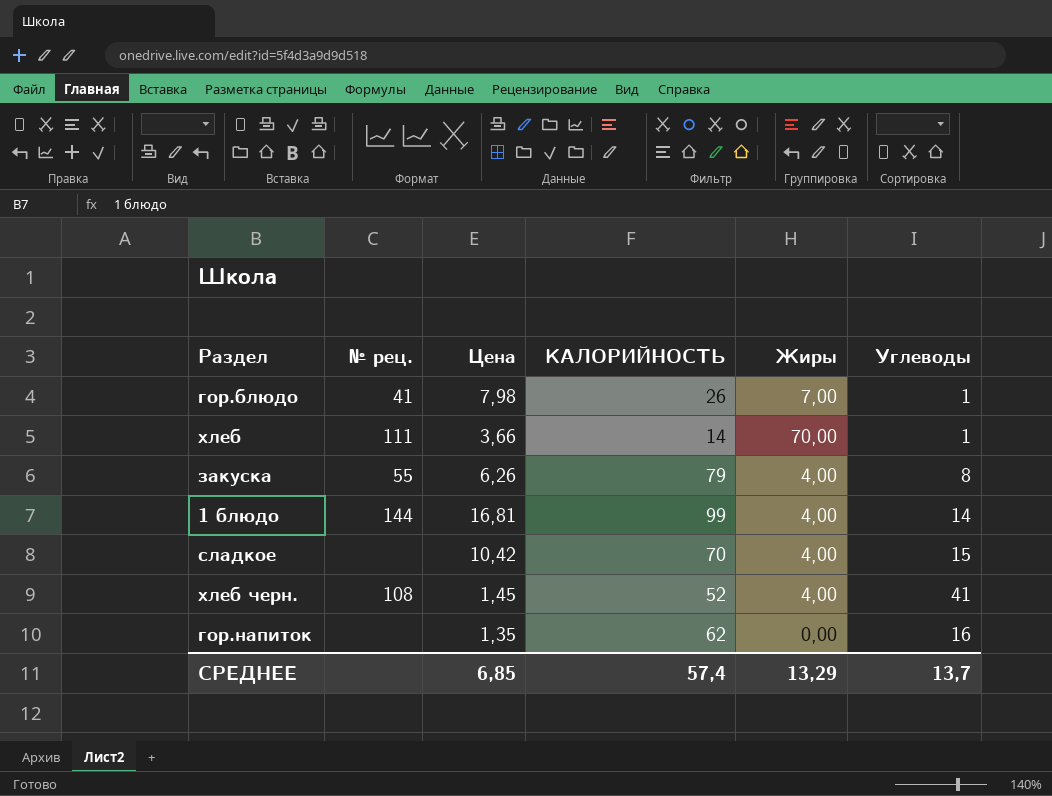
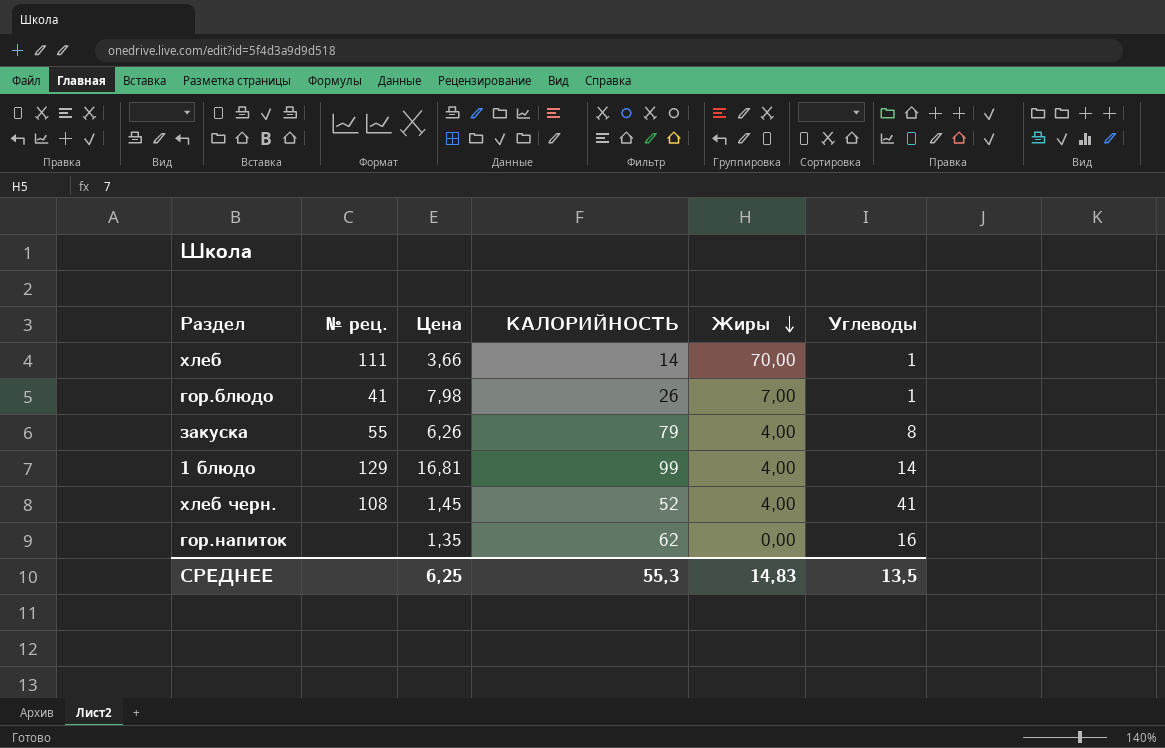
row order: none -> Жиры descending
row сладкое: none | 10,42 | 70 | 4,00 | 15 -> none
1 блюдо | № рец.: 144 -> 129
СРЕДНЕЕ | Цена: 6,85 -> 6,25
СРЕДНЕЕ | КАЛОРИЙНОСТЬ: 57,4 -> 55,3
СРЕДНЕЕ | Жиры: 13,29 -> 14,83
СРЕДНЕЕ | Углеводы: 13,7 -> 13,5

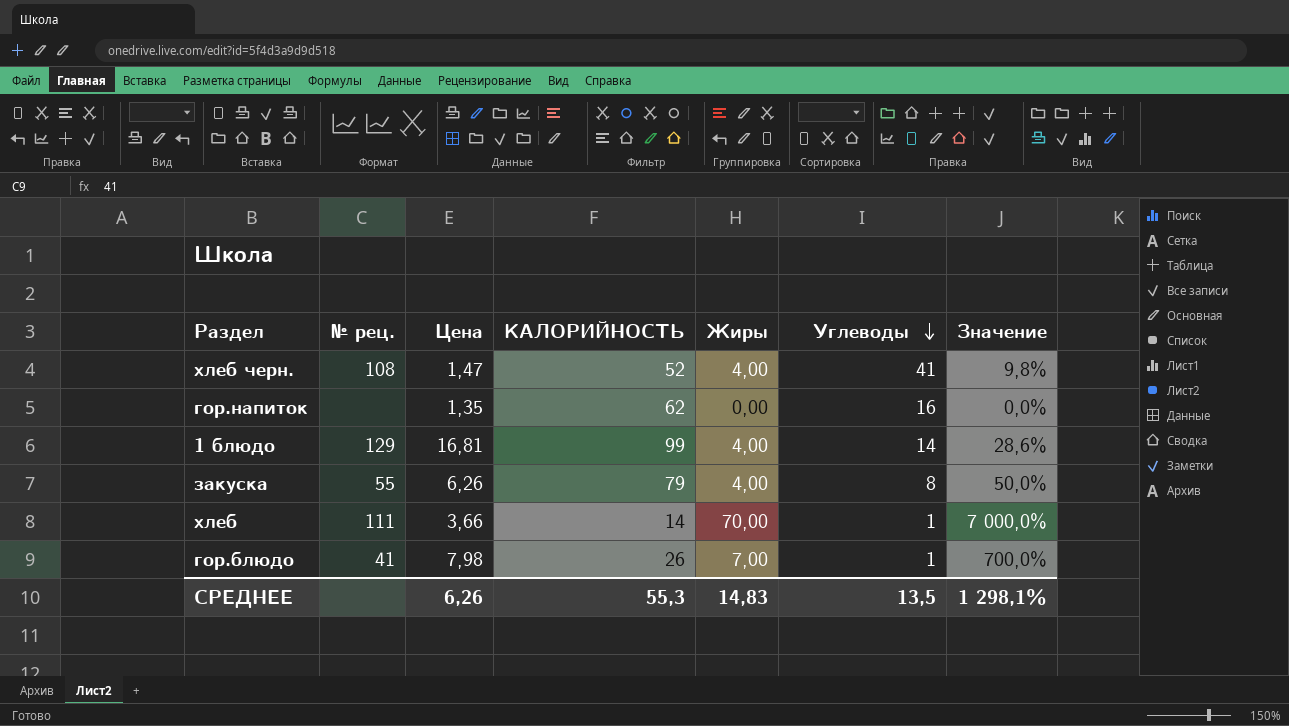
row order: Жиры descending -> Углеводы descending
column Значение | formula: none -> [Жиры] / [Углеводы]
хлеб черн. | Цена: 1,45 -> 1,47
СРЕДНЕЕ | Цена: 6,25 -> 6,26

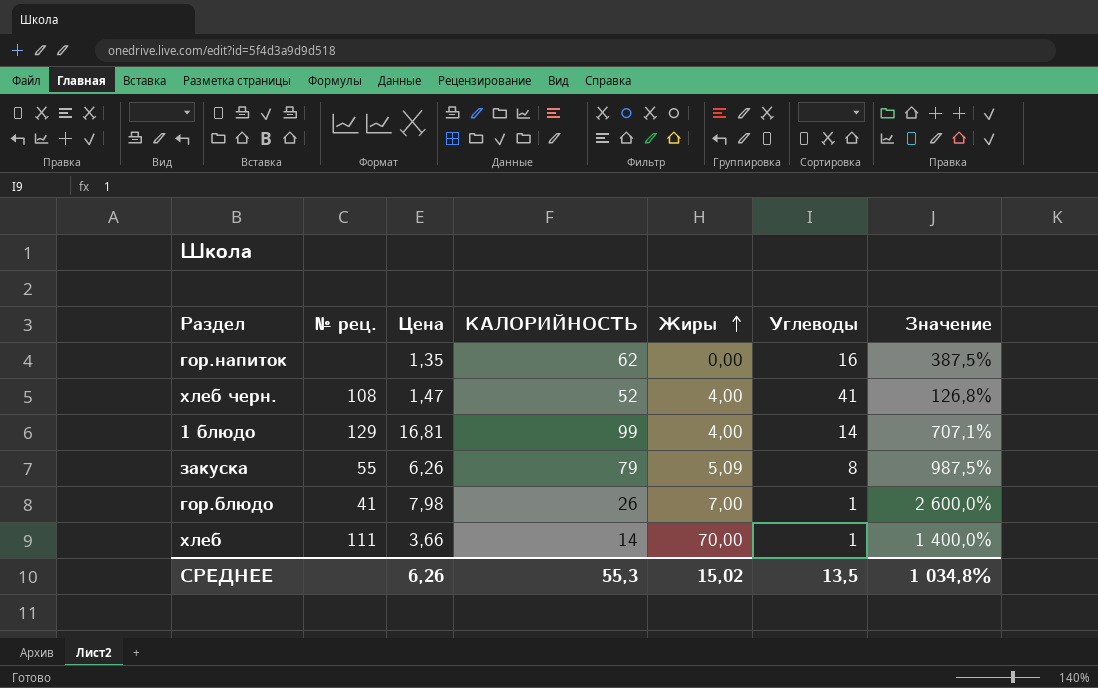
row order: Углеводы descending -> Жиры ascending
column Значение | formula: [Жиры] / [Углеводы] -> [КАЛОРИЙНОСТЬ] / [Углеводы]
закуска | Жиры: 4,00 -> 5,09
СРЕДНЕЕ | Жиры: 14,83 -> 15,02
СРЕДНЕЕ | Значение: 1 298,1% -> 1 034,8%

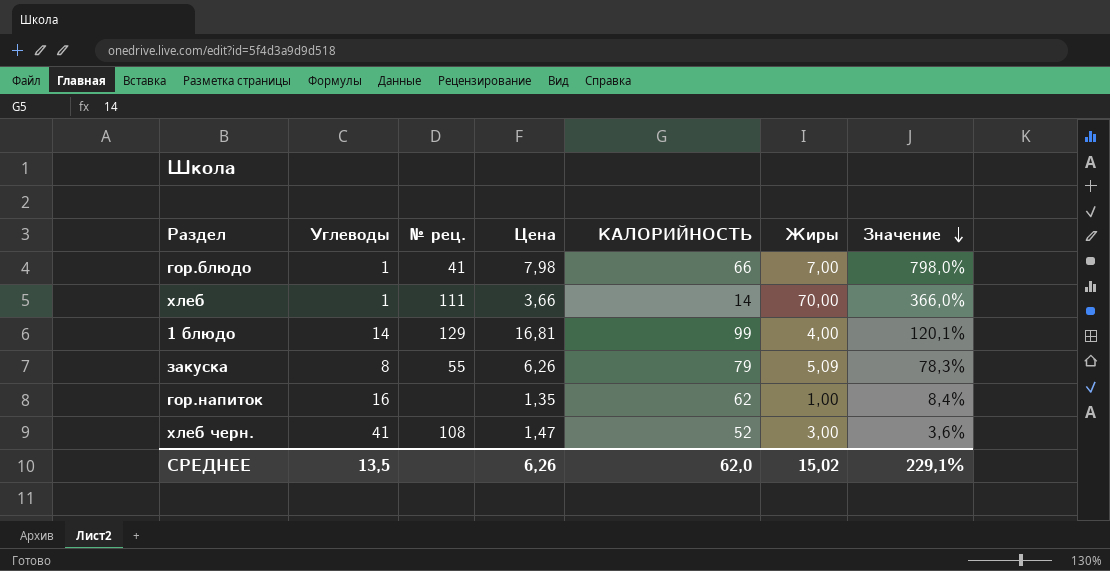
row order: Жиры ascending -> Значение descending
column Углеводы | position: 6 -> 2
column Значение | formula: [КАЛОРИЙНОСТЬ] / [Углеводы] -> [Цена] / [Углеводы]
гор.блюдо | КАЛОРИЙНОСТЬ: 26 -> 66
гор.напиток | Жиры: 0,00 -> 1,00
хлеб черн. | Жиры: 4,00 -> 3,00
СРЕДНЕЕ | КАЛОРИЙНОСТЬ: 55,3 -> 62,0
СРЕДНЕЕ | Значение: 1 034,8% -> 229,1%

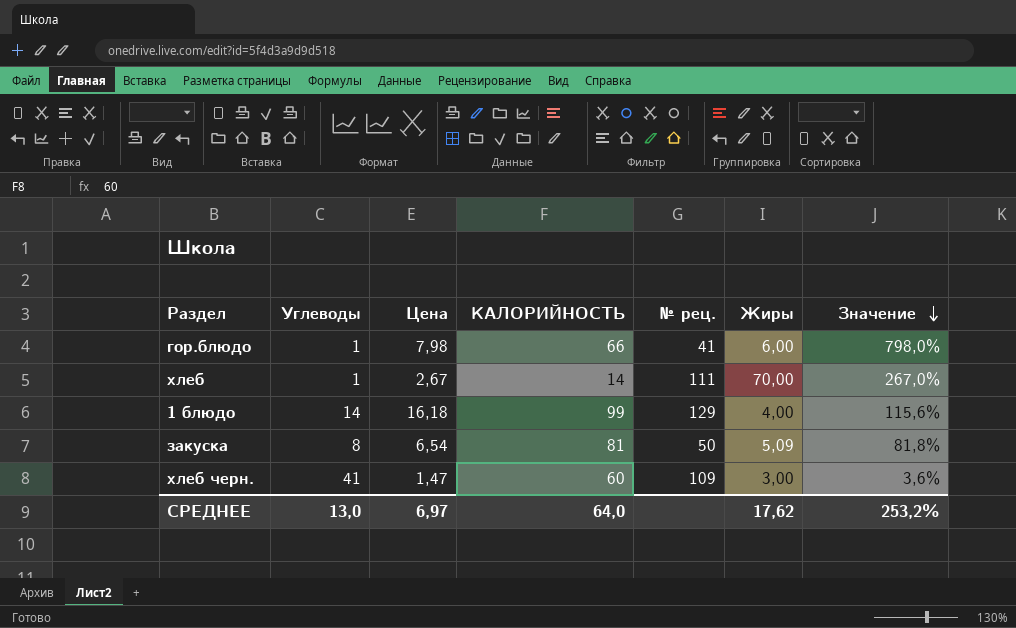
column № рец. | position: 3 -> 5
row гор.напиток: 16 | none | 1,35 | 62 | 1,00 | 8,4% -> none
гор.блюдо | Жиры: 7,00 -> 6,00
хлеб | Цена: 3,66 -> 2,67
хлеб | Значение: 366,0% -> 267,0%
1 блюдо | Цена: 16,81 -> 16,18
1 блюдо | Значение: 120,1% -> 115,6%
закуска | Цена: 6,26 -> 6,54
закуска | КАЛОРИЙНОСТЬ: 79 -> 81
закуска | № рец.: 55 -> 50
закуска | Значение: 78,3% -> 81,8%
хлеб черн. | КАЛОРИЙНОСТЬ: 52 -> 60
хлеб черн. | № рец.: 108 -> 109
СРЕДНЕЕ | Углеводы: 13,5 -> 13,0
СРЕДНЕЕ | Цена: 6,26 -> 6,97
СРЕДНЕЕ | КАЛОРИЙНОСТЬ: 62,0 -> 64,0
СРЕДНЕЕ | Жиры: 15,02 -> 17,62
СРЕДНЕЕ | Значение: 229,1% -> 253,2%

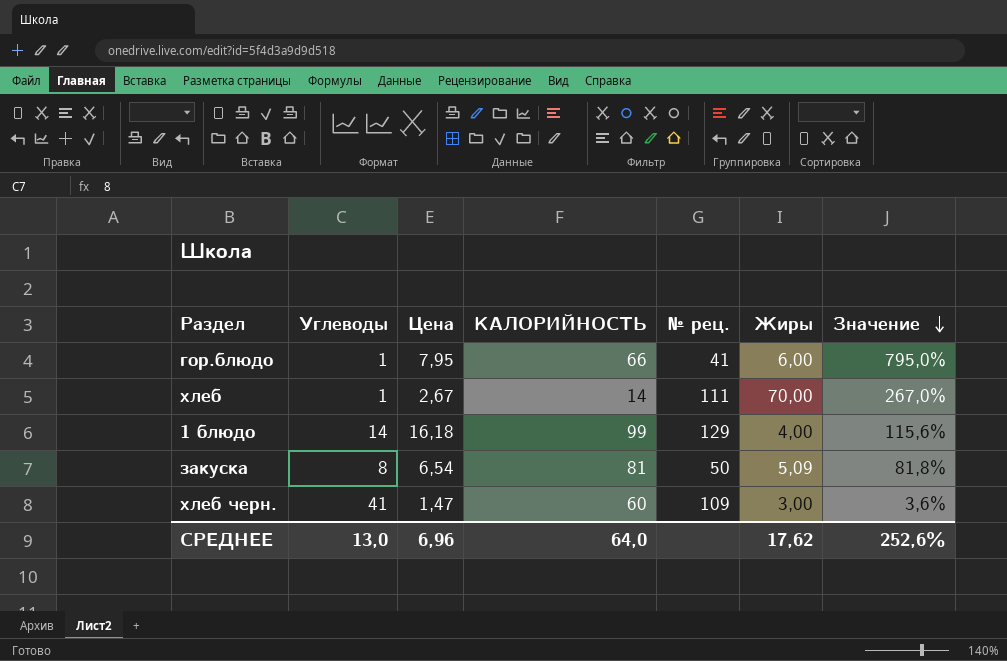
гор.блюдо | Цена: 7,98 -> 7,95
гор.блюдо | Значение: 798,0% -> 795,0%
СРЕДНЕЕ | Цена: 6,97 -> 6,96
СРЕДНЕЕ | Значение: 253,2% -> 252,6%

